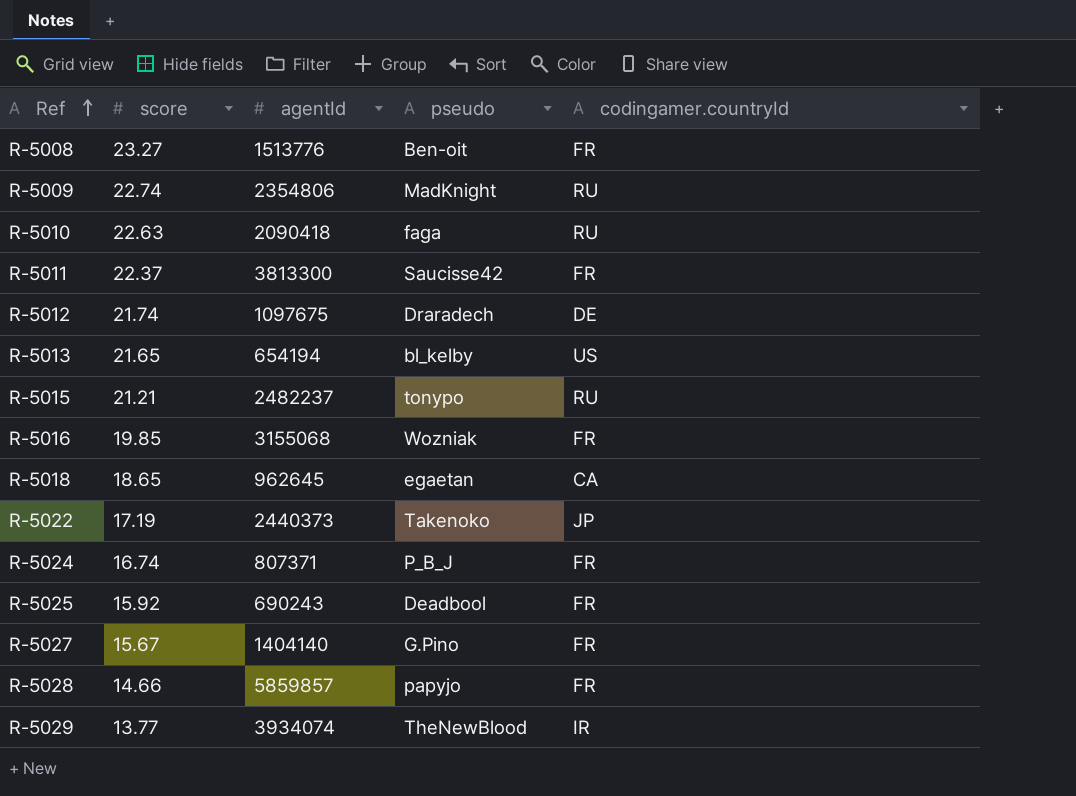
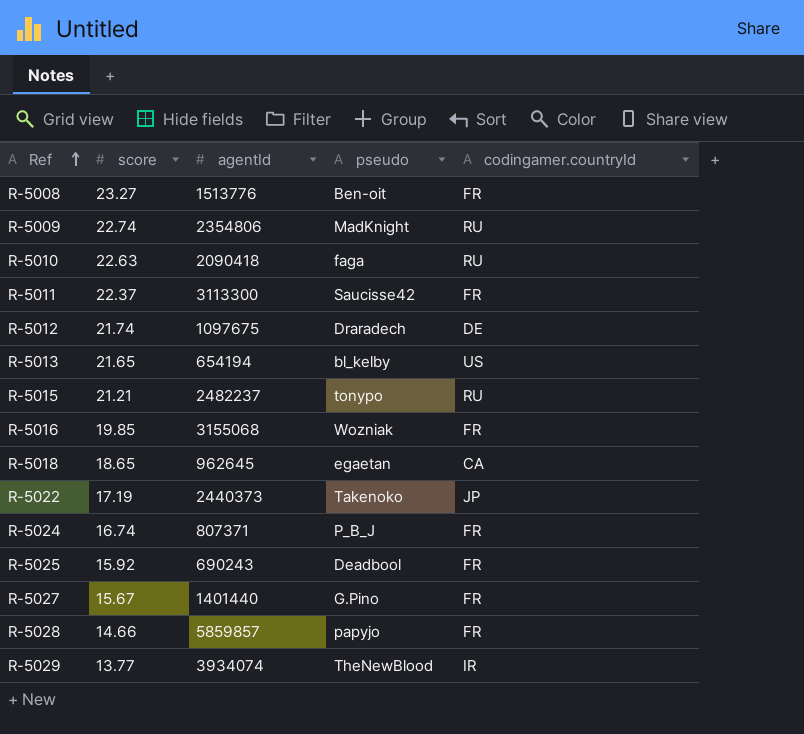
R-5011 | agentId: 3813300 -> 3113300
R-5027 | agentId: 1404140 -> 1401440

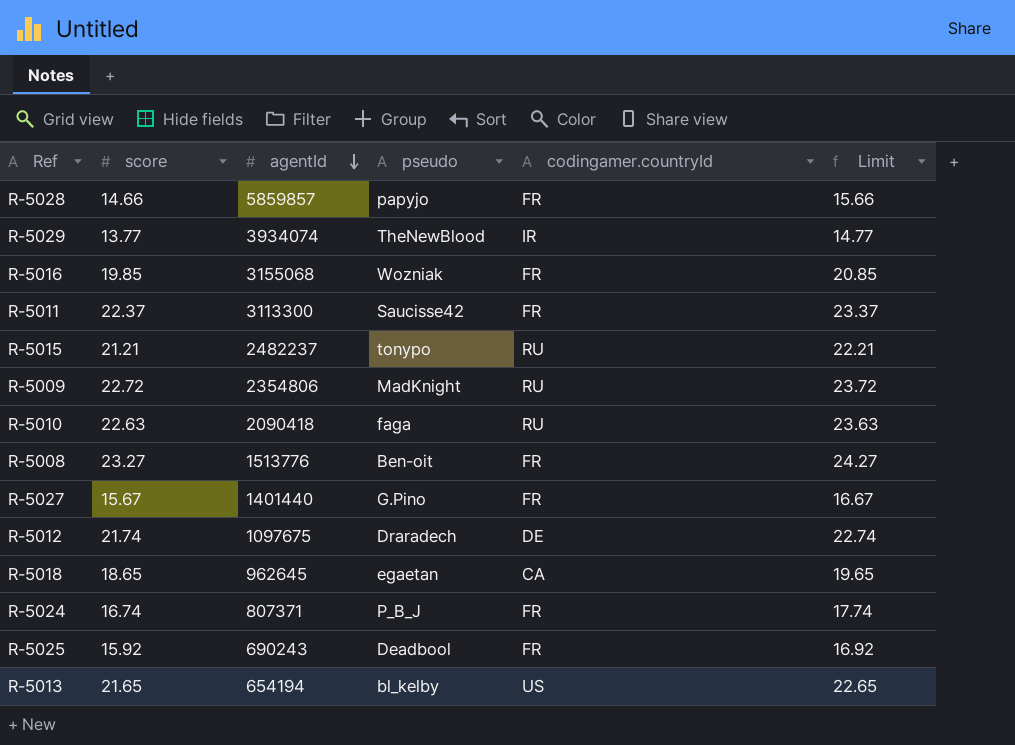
row order: Ref ascending -> agentId descending
column Limit | formula: none -> [score] + 1
row R-5022: 17.19 | 2440373 | Takenoko | JP -> none
R-5009 | score: 22.74 -> 22.72

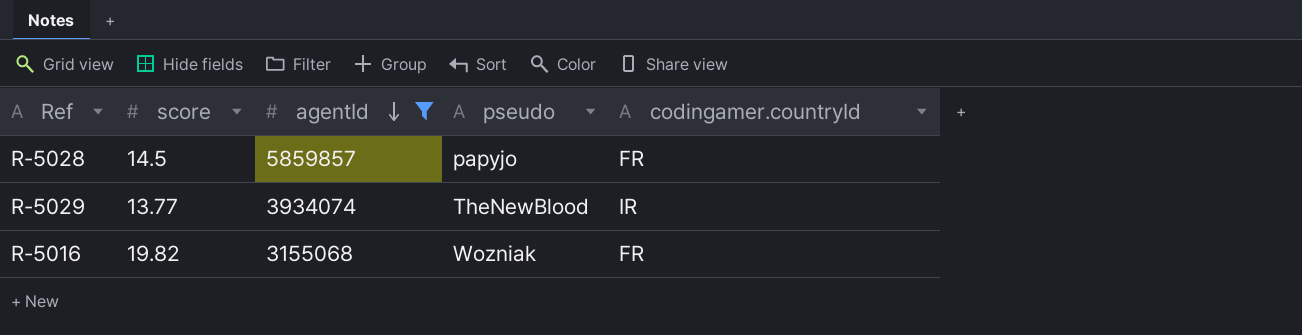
filter: none -> agentId >= 3155068
column Limit | formula: [score] + 1 -> none
R-5028 | score: 14.66 -> 14.5
R-5016 | score: 19.85 -> 19.82

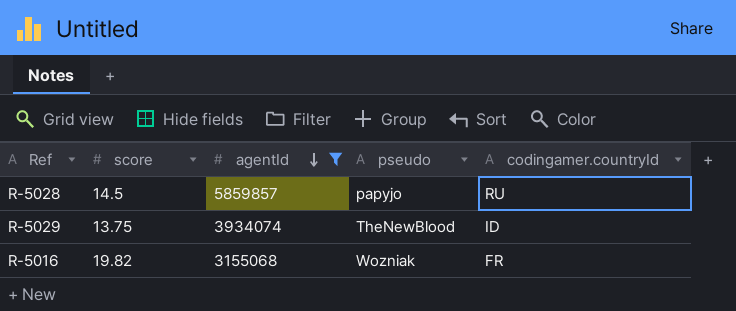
R-5028 | codingamer.countryId: FR -> RU
R-5029 | score: 13.77 -> 13.75
R-5029 | codingamer.countryId: IR -> ID

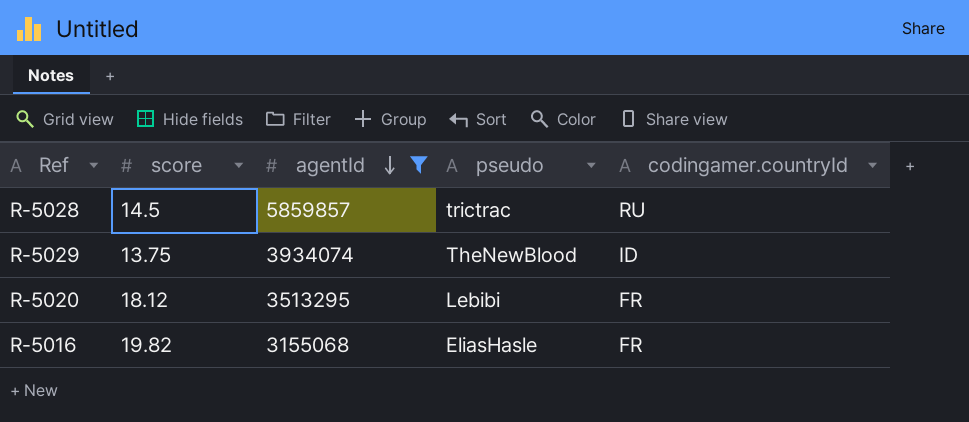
R-5028 | pseudo: papyjo -> trictrac
row R-5020: none -> 18.12 | 3513295 | Lebibi | FR
R-5016 | pseudo: Wozniak -> EliasHasle

